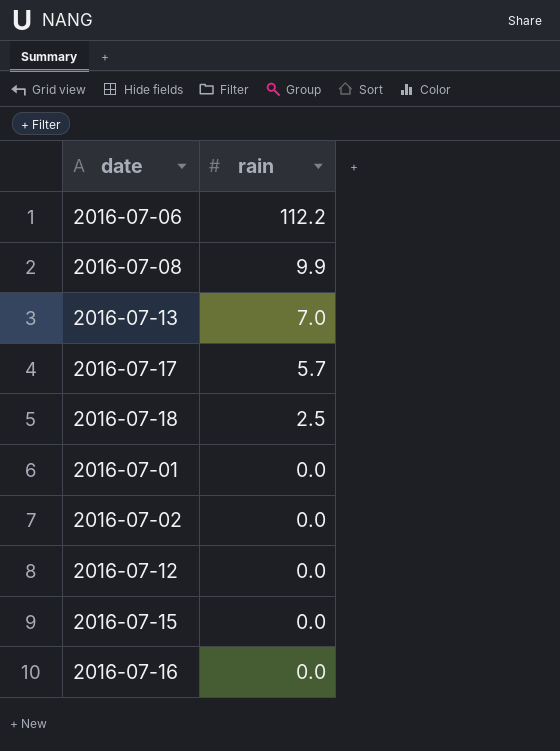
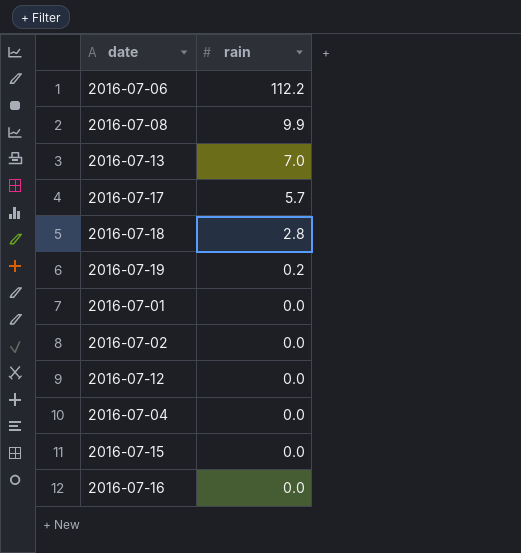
2016-07-18 | rain: 2.5 -> 2.8
row 2016-07-19: none -> 0.2
row 2016-07-04: none -> 0.0

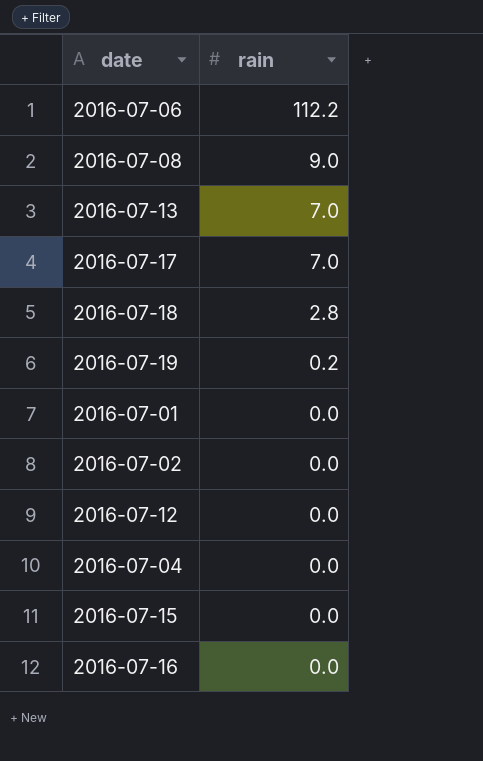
2016-07-08 | rain: 9.9 -> 9.0
2016-07-17 | rain: 5.7 -> 7.0

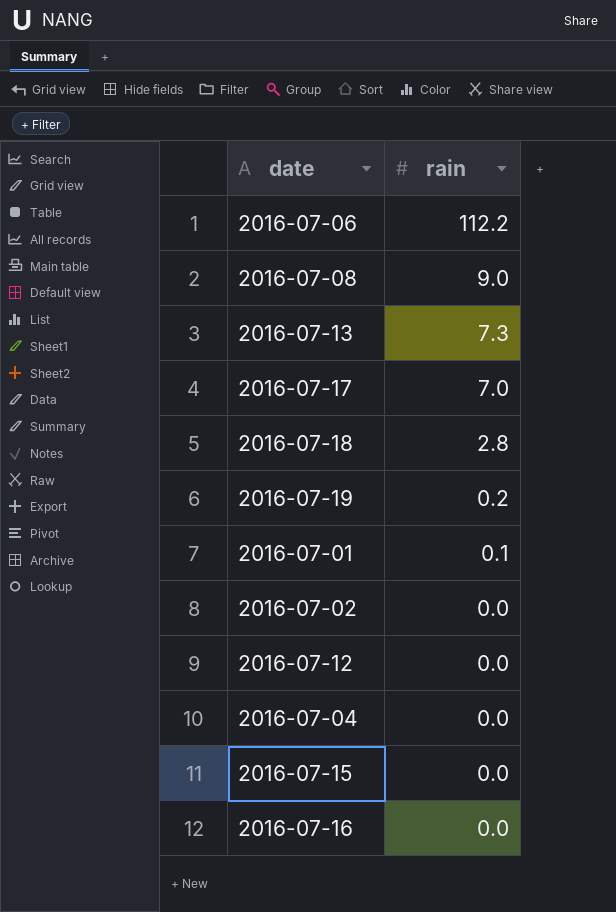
2016-07-13 | rain: 7.0 -> 7.3
2016-07-01 | rain: 0.0 -> 0.1

